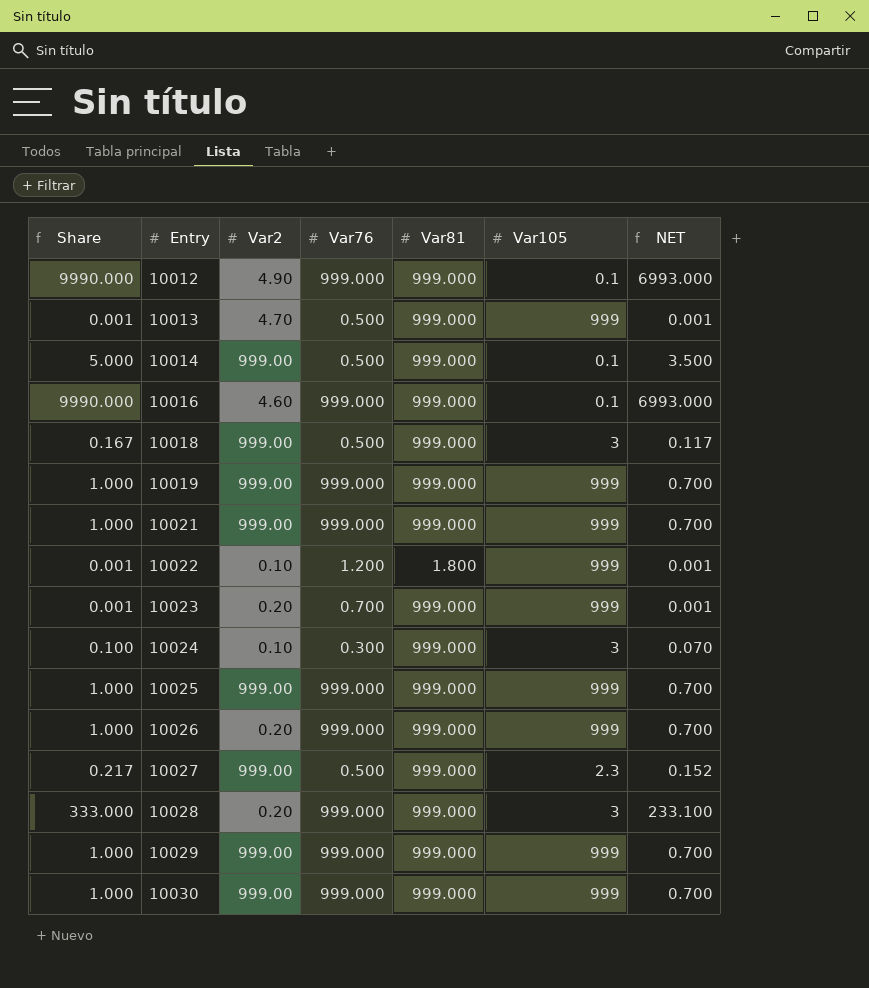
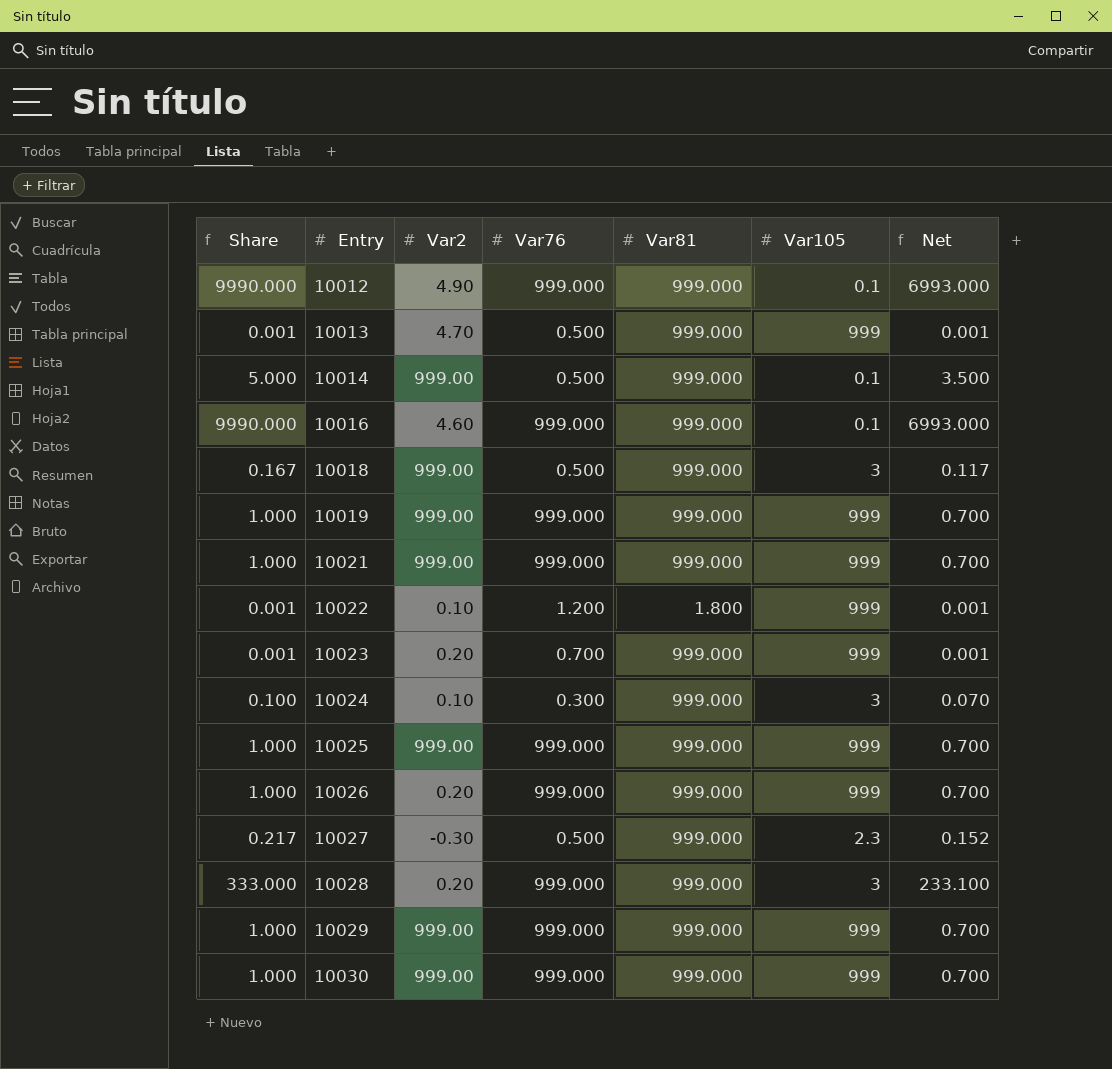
column name: NET -> Net
10027 | Var2: 999.00 -> -0.30

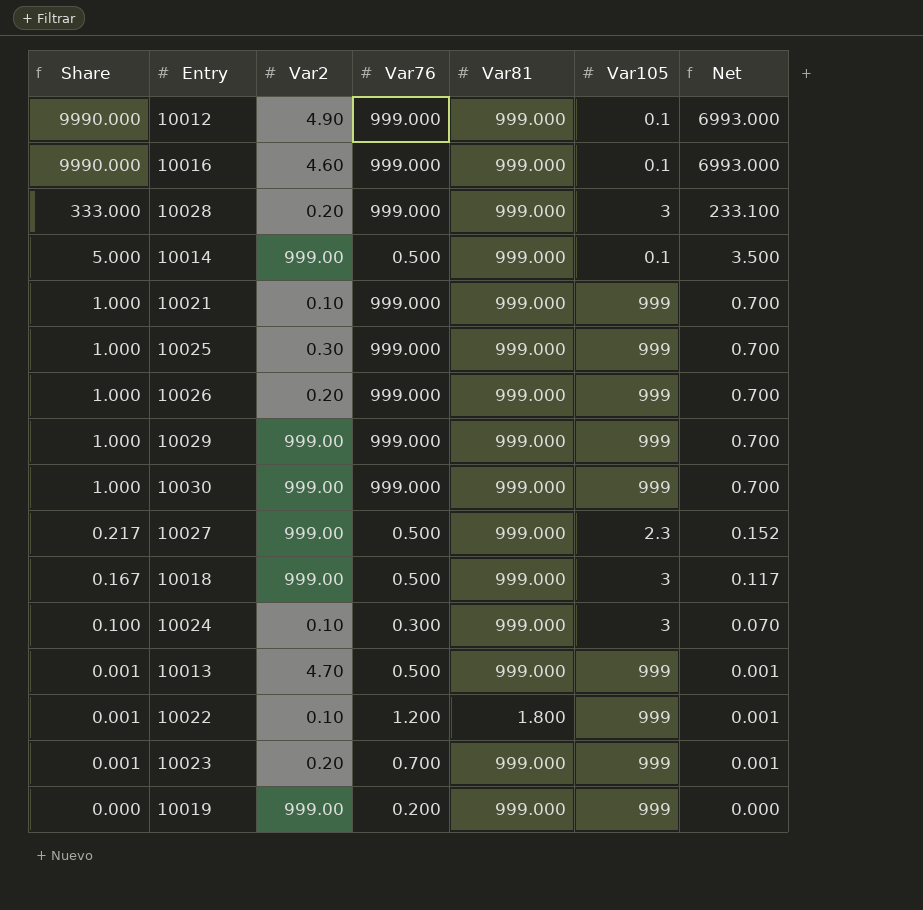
row order: Entry ascending -> Share descending
10021 | Var2: 999.00 -> 0.10
10025 | Var2: 999.00 -> 0.30
10027 | Var2: -0.30 -> 999.00
10019 | Share: 1.000 -> 0.000
10019 | Var76: 999.000 -> 0.200
10019 | Net: 0.700 -> 0.000

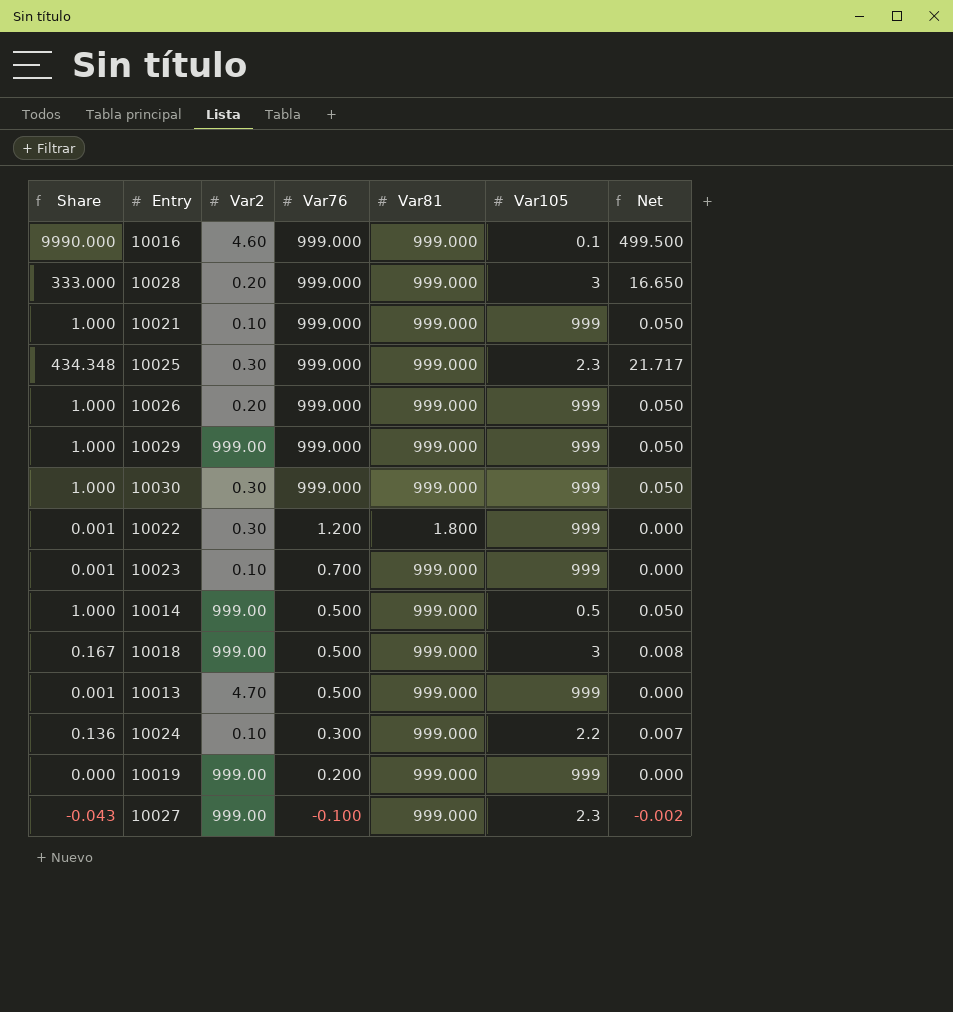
row order: Share descending -> Var76 descending
column Net | formula: [Share] * 0.7 -> [Share] * 0.05
row 10012: 9990.000 | 4.90 | 999.000 | 999.000 | 0.1 | 6993.000 -> none
10025 | Share: 1.000 -> 434.348
10025 | Var105: 999 -> 2.3
10030 | Var2: 999.00 -> 0.30
10022 | Var2: 0.10 -> 0.30
10023 | Var2: 0.20 -> 0.10
10014 | Share: 5.000 -> 1.000
10014 | Var105: 0.1 -> 0.5
10024 | Share: 0.100 -> 0.136
10024 | Var105: 3 -> 2.2
10027 | Share: 0.217 -> -0.043
10027 | Var76: 0.500 -> -0.100

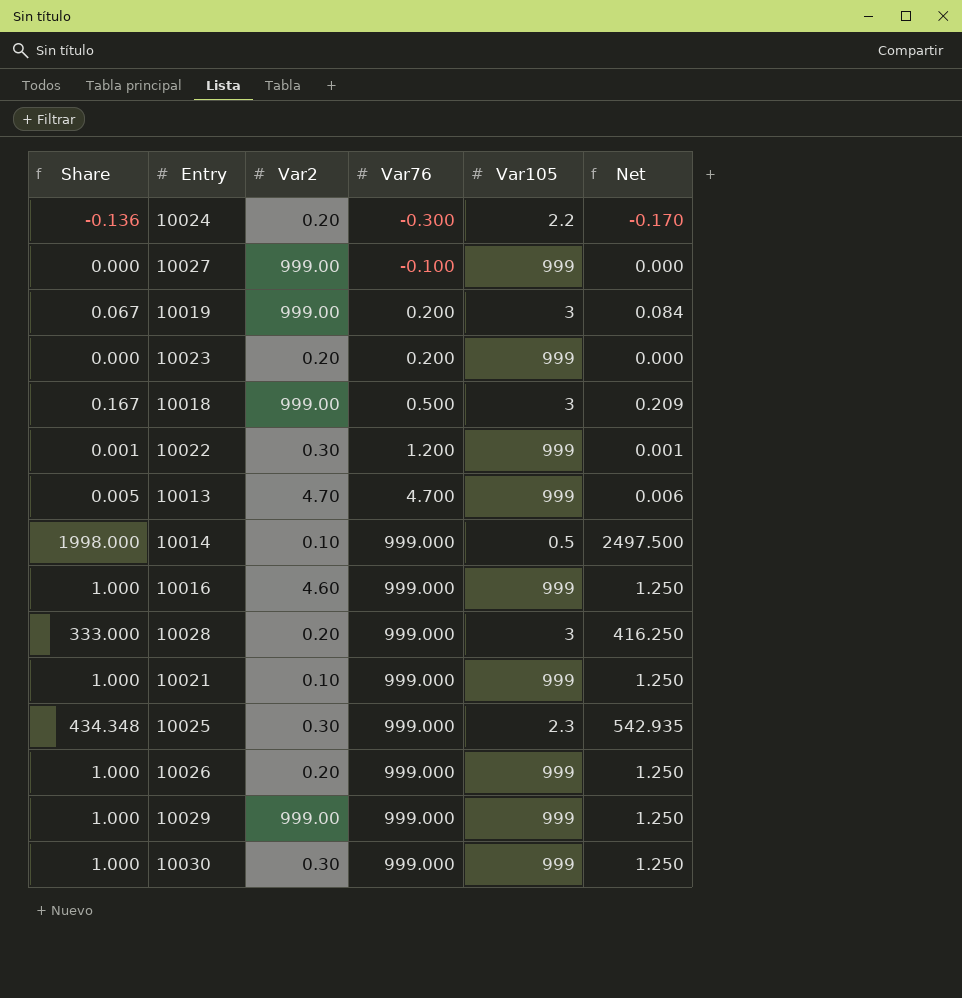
row order: Var76 descending -> Var76 ascending
column Var81 | position: 5 -> none
column Net | formula: [Share] * 0.05 -> [Share] * 1.25
10024 | Share: 0.136 -> -0.136
10024 | Var2: 0.10 -> 0.20
10024 | Var76: 0.300 -> -0.300
10027 | Share: -0.043 -> 0.000
10027 | Var105: 2.3 -> 999
10019 | Share: 0.000 -> 0.067
10019 | Var105: 999 -> 3
10023 | Share: 0.001 -> 0.000
10023 | Var2: 0.10 -> 0.20
10023 | Var76: 0.700 -> 0.200
10013 | Share: 0.001 -> 0.005
10013 | Var76: 0.500 -> 4.700
10014 | Share: 1.000 -> 1998.000
10014 | Var2: 999.00 -> 0.10
10014 | Var76: 0.500 -> 999.000
10016 | Share: 9990.000 -> 1.000
10016 | Var105: 0.1 -> 999

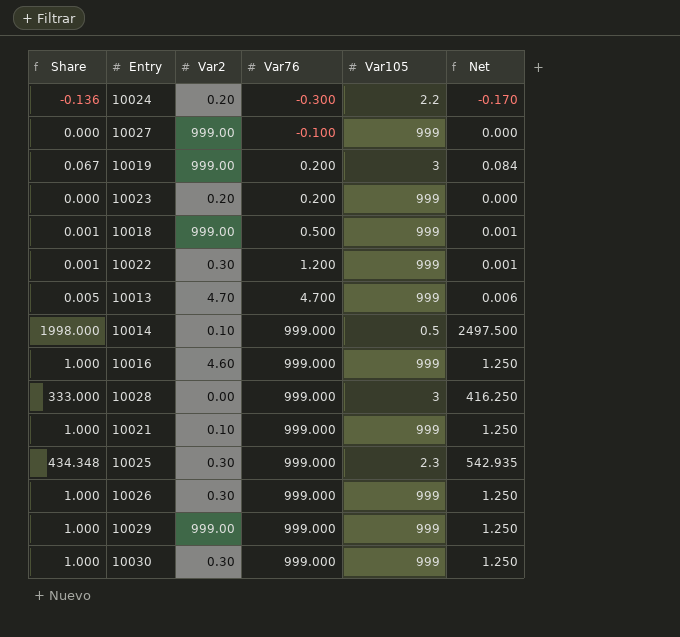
10018 | Share: 0.167 -> 0.001
10018 | Var105: 3 -> 999
10018 | Net: 0.209 -> 0.001
10028 | Var2: 0.20 -> 0.00
10026 | Var2: 0.20 -> 0.30

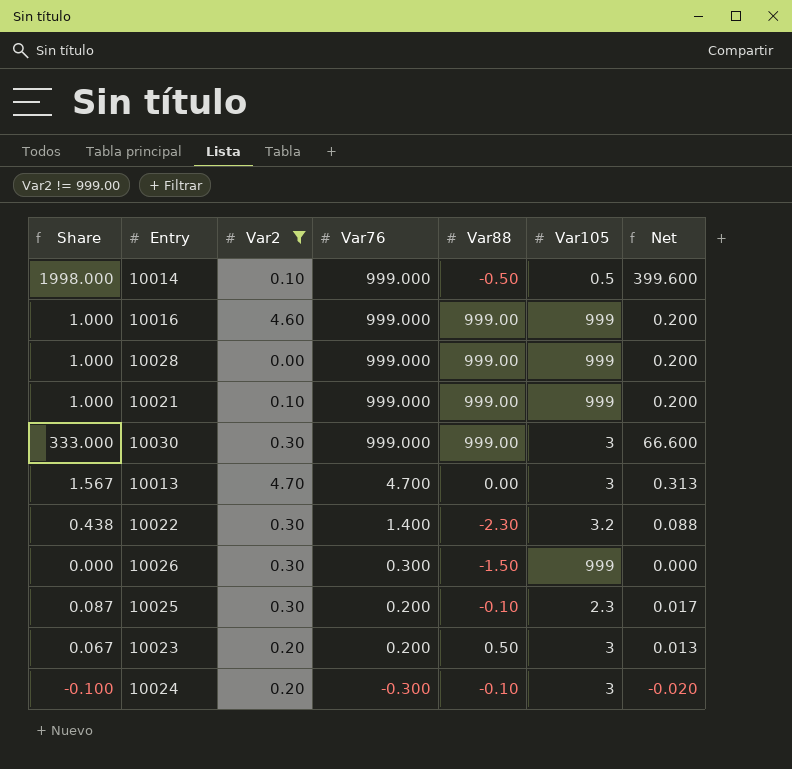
filter: none -> Var2 != 999.00
row order: Var76 ascending -> Var76 descending
column Var88 | position: none -> 5
column Net | formula: [Share] * 1.25 -> [Share] * 0.2
10028 | Share: 333.000 -> 1.000
10028 | Var105: 3 -> 999
10030 | Share: 1.000 -> 333.000
10030 | Var105: 999 -> 3
10013 | Share: 0.005 -> 1.567
10013 | Var105: 999 -> 3
10022 | Share: 0.001 -> 0.438
10022 | Var76: 1.200 -> 1.400
10022 | Var105: 999 -> 3.2
10026 | Share: 1.000 -> 0.000
10026 | Var76: 999.000 -> 0.300
10025 | Share: 434.348 -> 0.087
10025 | Var76: 999.000 -> 0.200
10023 | Share: 0.000 -> 0.067
10023 | Var105: 999 -> 3
10024 | Share: -0.136 -> -0.100
10024 | Var105: 2.2 -> 3

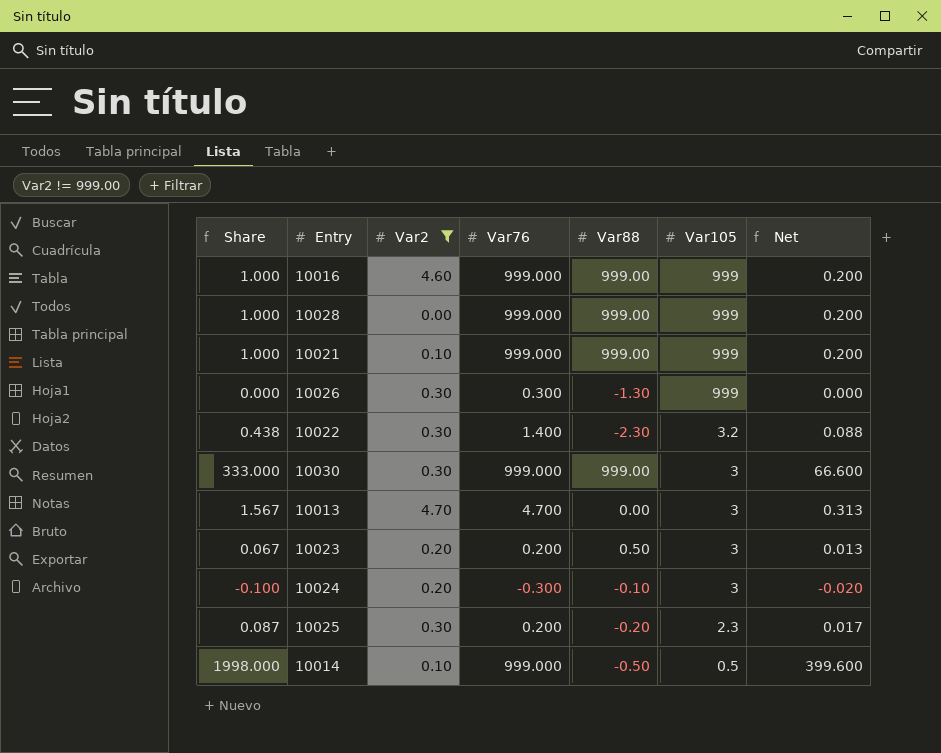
row order: Var76 descending -> Var105 descending
10026 | Var88: -1.50 -> -1.30
10025 | Var88: -0.10 -> -0.20

